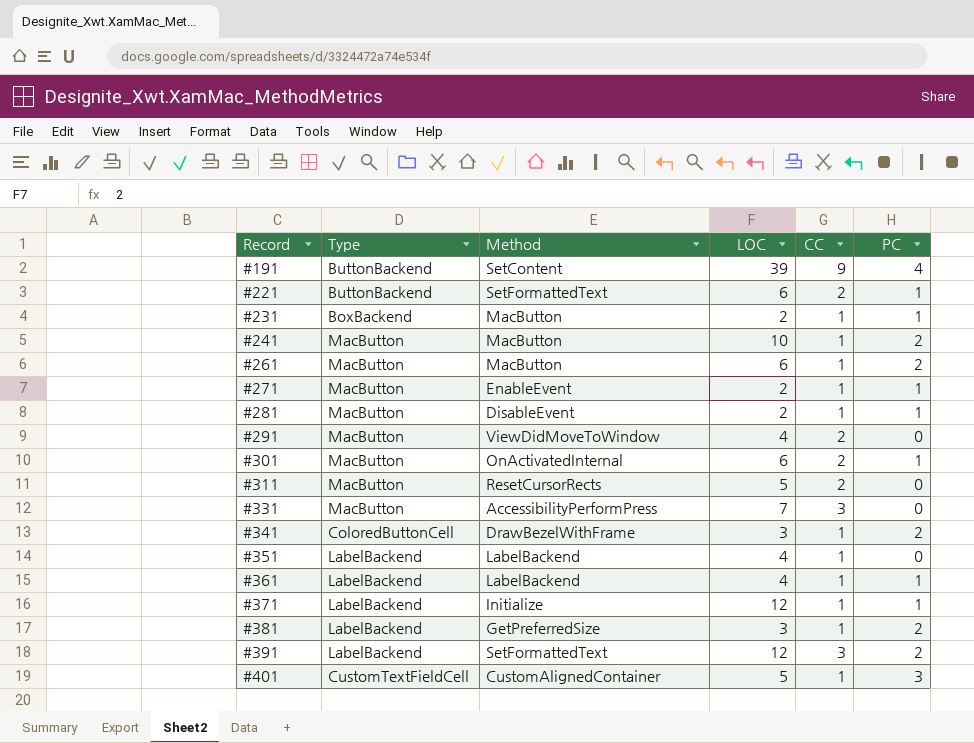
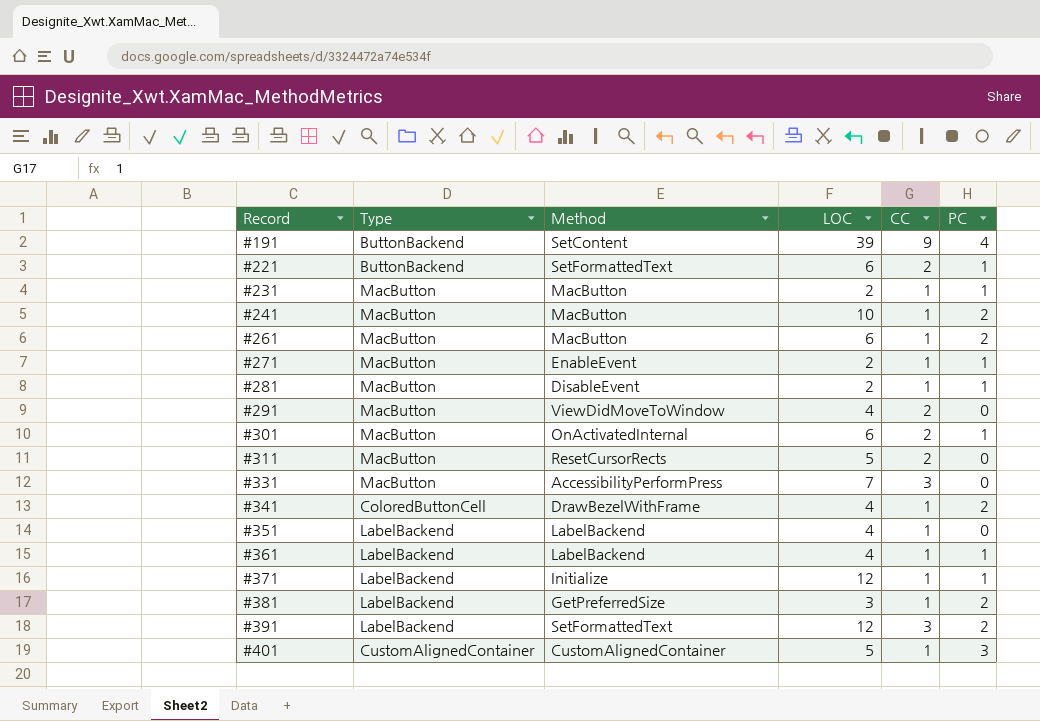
#231 | Type: BoxBackend -> MacButton
#341 | LOC: 3 -> 4
#401 | Type: CustomTextFieldCell -> CustomAlignedContainer

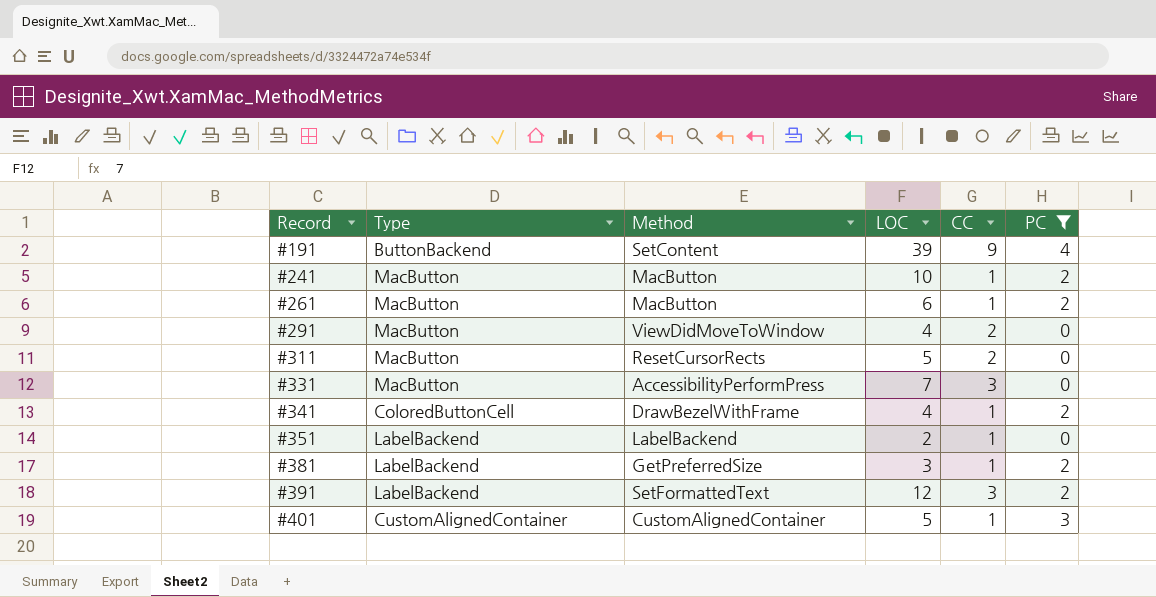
filter: none -> PC != 1
#351 | LOC: 4 -> 2

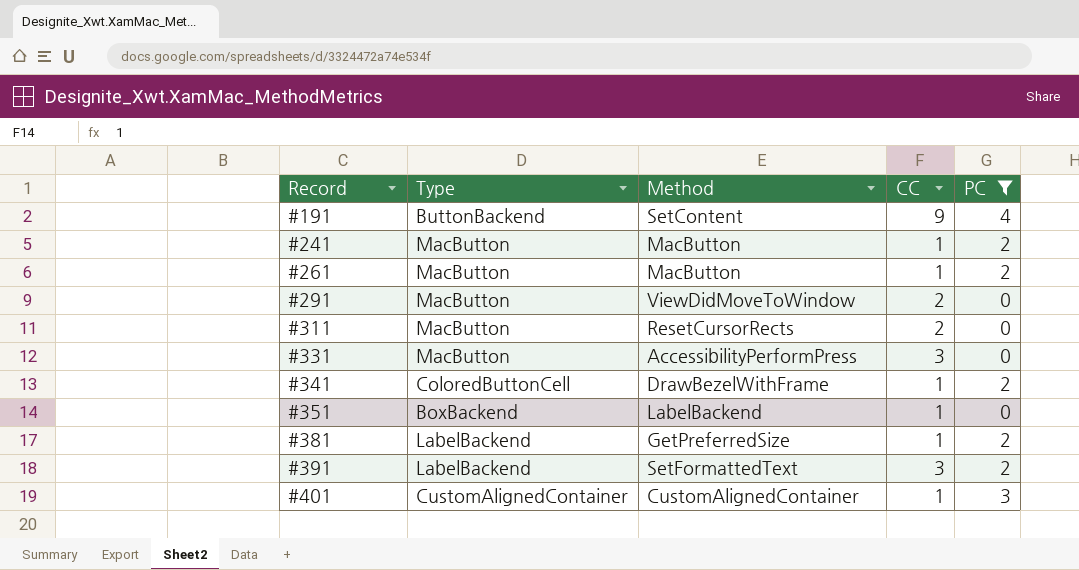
column LOC | position: 4 -> none
#351 | Type: LabelBackend -> BoxBackend

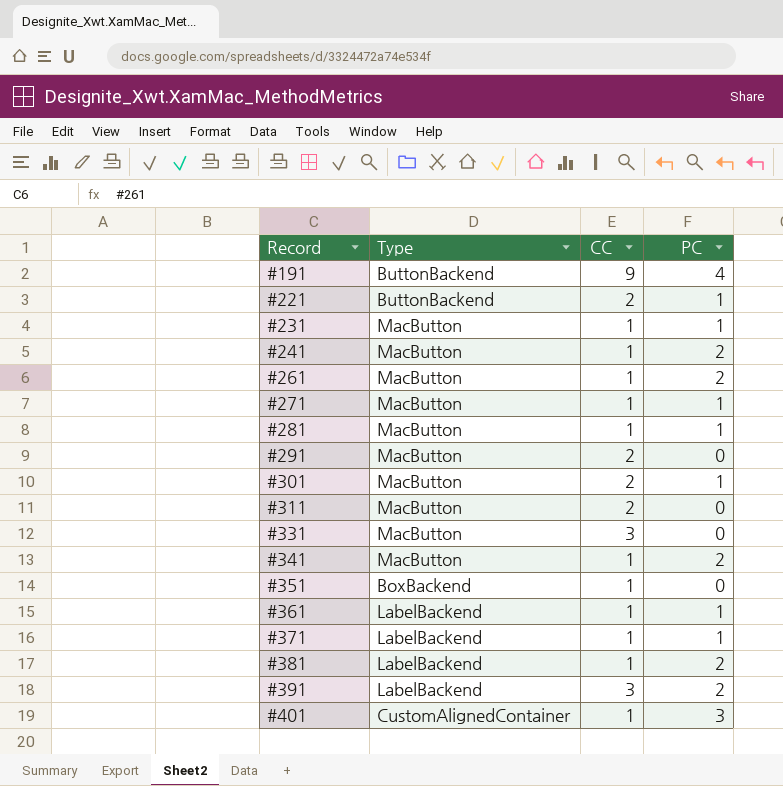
filter: PC != 1 -> none
column Method | position: 3 -> none
#341 | Type: ColoredButtonCell -> MacButton

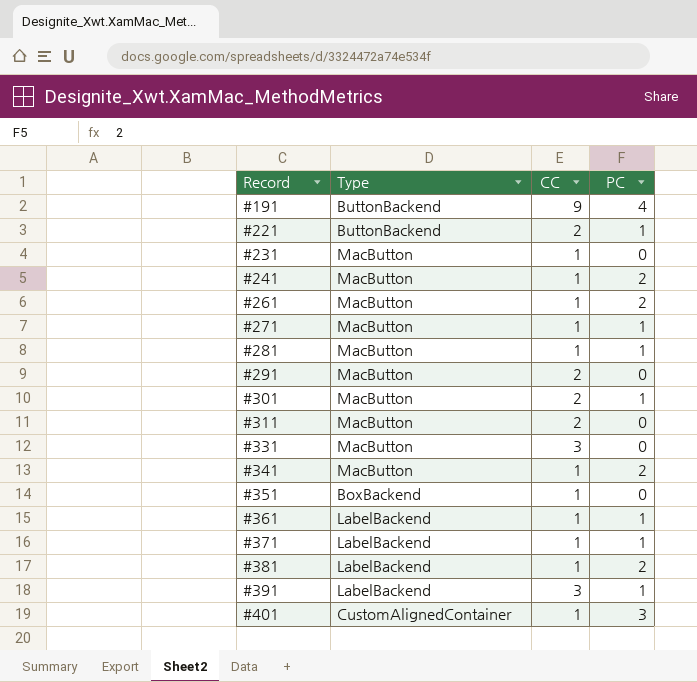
#231 | PC: 1 -> 0
#391 | PC: 2 -> 1

